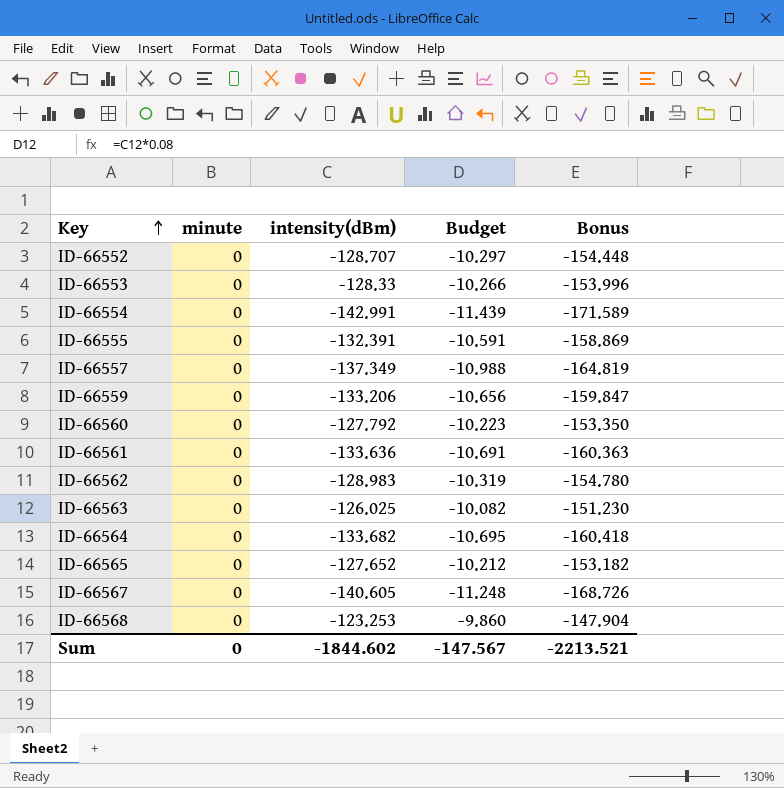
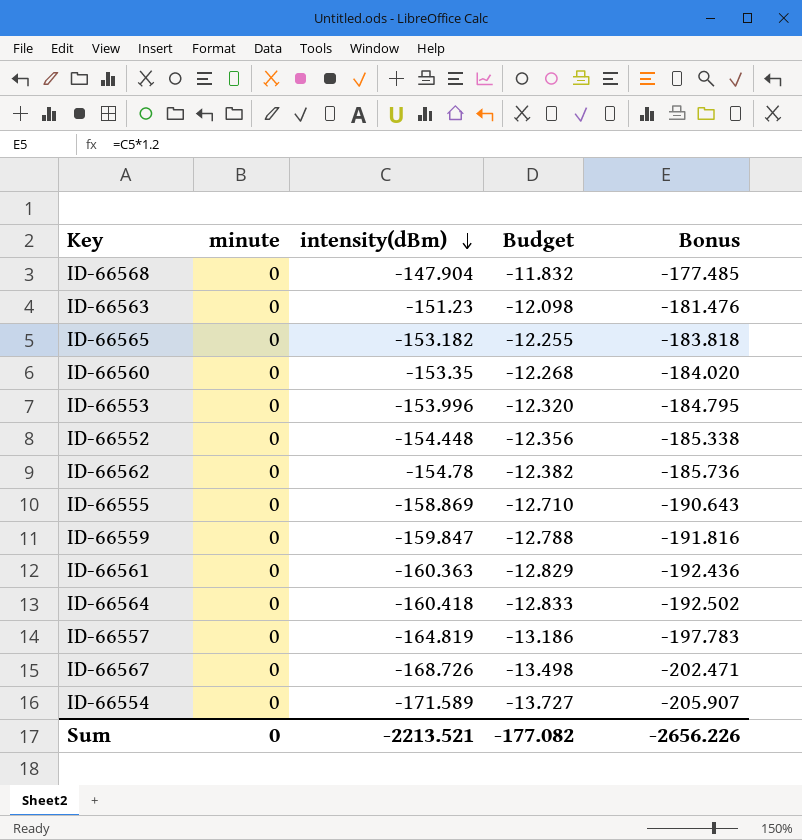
row order: Key ascending -> intensity(dBm) descending
ID-66568 | intensity(dBm): -123.253 -> -147.904
ID-66568 | Budget: -9.860 -> -11.832
ID-66568 | Bonus: -147.904 -> -177.485
ID-66563 | intensity(dBm): -126.025 -> -151.23
ID-66563 | Budget: -10.082 -> -12.098
ID-66563 | Bonus: -151.230 -> -181.476
ID-66565 | intensity(dBm): -127.652 -> -153.182
ID-66565 | Budget: -10.212 -> -12.255
ID-66565 | Bonus: -153.182 -> -183.818
ID-66560 | intensity(dBm): -127.792 -> -153.35
ID-66560 | Budget: -10.223 -> -12.268
ID-66560 | Bonus: -153.350 -> -184.020
ID-66553 | intensity(dBm): -128.33 -> -153.996
ID-66553 | Budget: -10.266 -> -12.320
ID-66553 | Bonus: -153.996 -> -184.795
ID-66552 | intensity(dBm): -128.707 -> -154.448
ID-66552 | Budget: -10.297 -> -12.356
ID-66552 | Bonus: -154.448 -> -185.338
ID-66562 | intensity(dBm): -128.983 -> -154.78
ID-66562 | Budget: -10.319 -> -12.382
ID-66562 | Bonus: -154.780 -> -185.736
ID-66555 | intensity(dBm): -132.391 -> -158.869
ID-66555 | Budget: -10.591 -> -12.710
ID-66555 | Bonus: -158.869 -> -190.643
ID-66559 | intensity(dBm): -133.206 -> -159.847
ID-66559 | Budget: -10.656 -> -12.788
ID-66559 | Bonus: -159.847 -> -191.816
ID-66561 | intensity(dBm): -133.636 -> -160.363
ID-66561 | Budget: -10.691 -> -12.829
ID-66561 | Bonus: -160.363 -> -192.436
ID-66564 | intensity(dBm): -133.682 -> -160.418
ID-66564 | Budget: -10.695 -> -12.833
ID-66564 | Bonus: -160.418 -> -192.502
ID-66557 | intensity(dBm): -137.349 -> -164.819
ID-66557 | Budget: -10.988 -> -13.186
ID-66557 | Bonus: -164.819 -> -197.783
ID-66567 | intensity(dBm): -140.605 -> -168.726
ID-66567 | Budget: -11.248 -> -13.498
ID-66567 | Bonus: -168.726 -> -202.471
ID-66554 | intensity(dBm): -142.991 -> -171.589
ID-66554 | Budget: -11.439 -> -13.727
ID-66554 | Bonus: -171.589 -> -205.907
Sum | intensity(dBm): -1844.602 -> -2213.521
Sum | Budget: -147.567 -> -177.082
Sum | Bonus: -2213.521 -> -2656.226

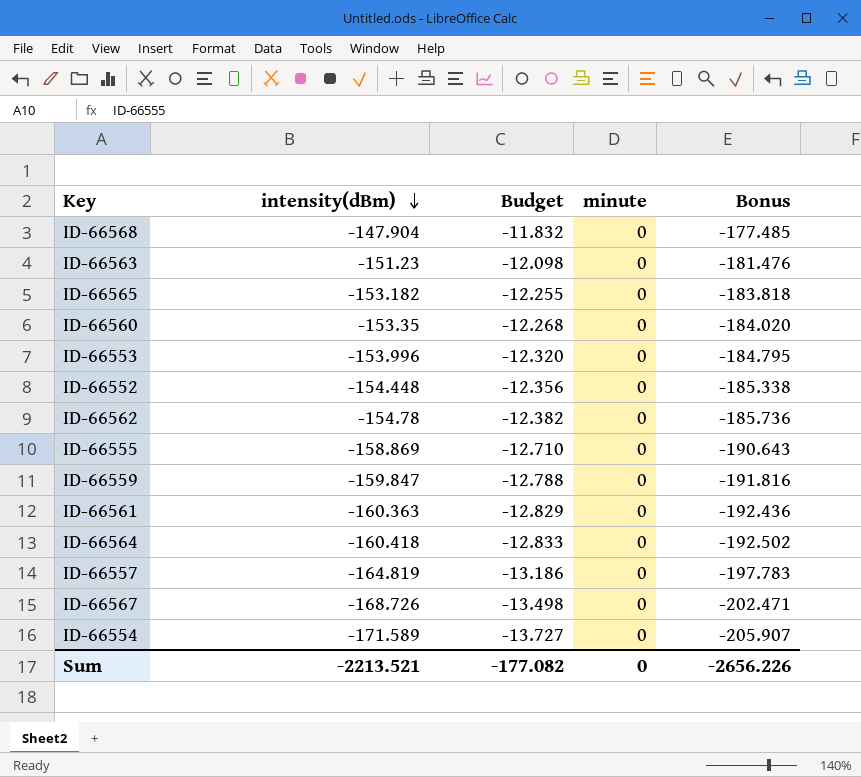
column minute | position: 2 -> 4

